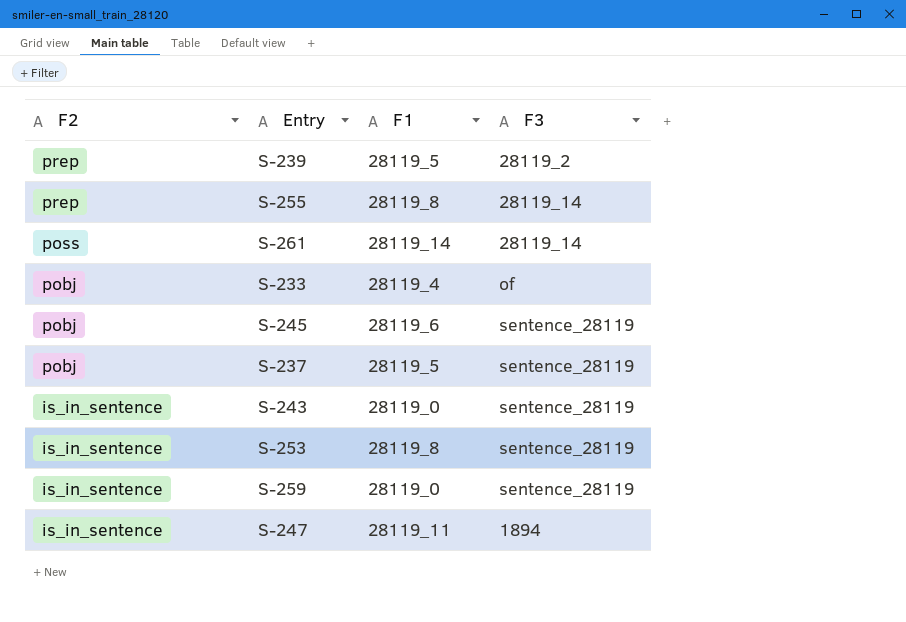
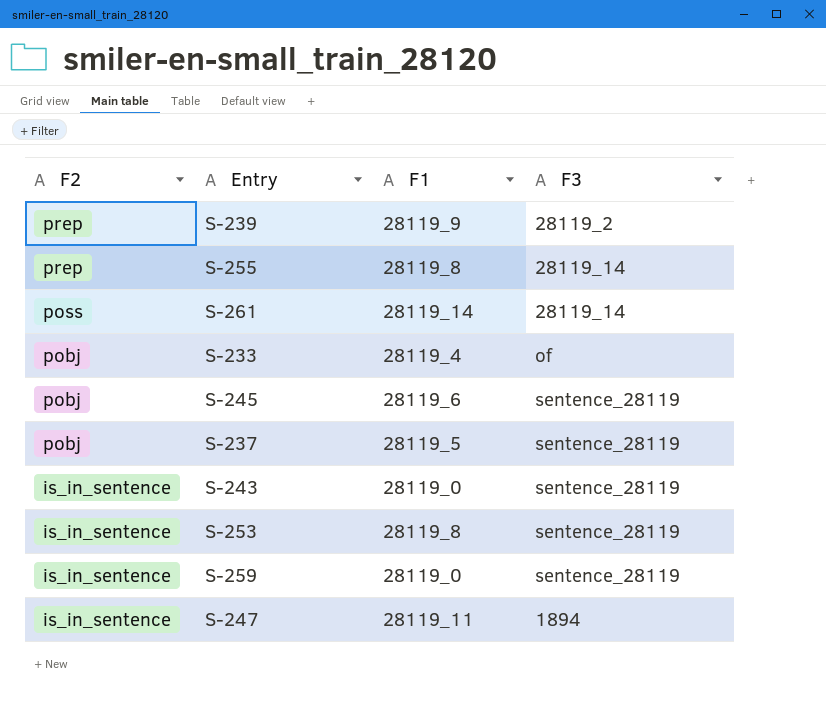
S-239 | F1: 28119_5 -> 28119_9

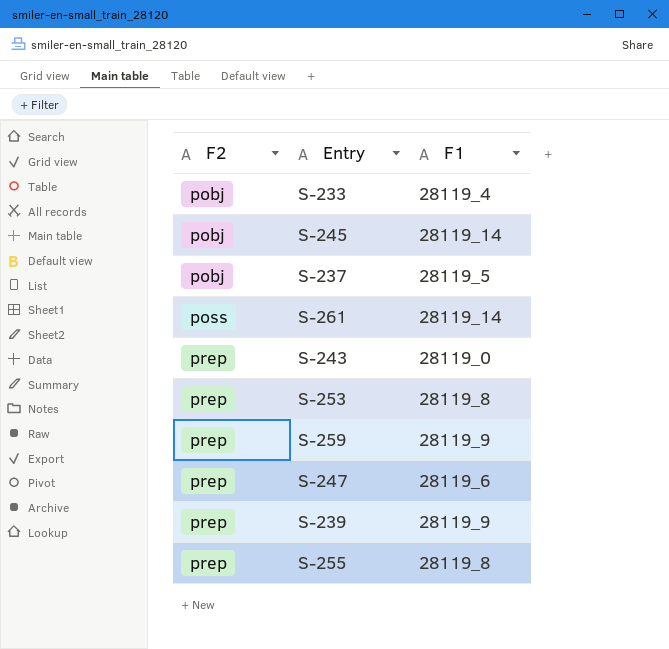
row order: F2 descending -> F2 ascending
column F3 | position: 4 -> none
S-245 | F1: 28119_6 -> 28119_14
S-243 | F2: is_in_sentence -> prep
S-253 | F2: is_in_sentence -> prep
S-259 | F2: is_in_sentence -> prep
S-259 | F1: 28119_0 -> 28119_9
S-247 | F2: is_in_sentence -> prep
S-247 | F1: 28119_11 -> 28119_6

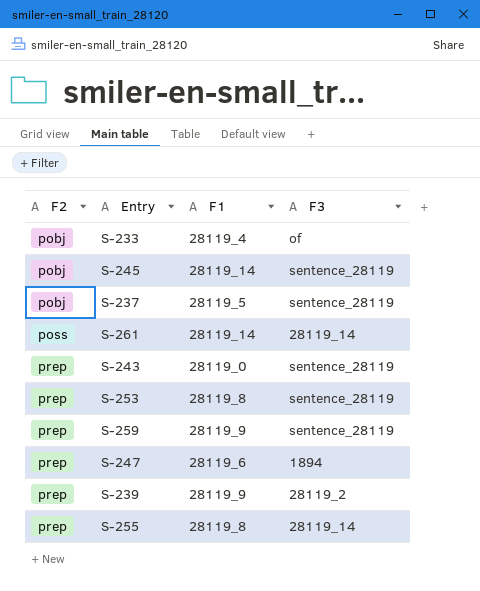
column F3 | position: none -> 4

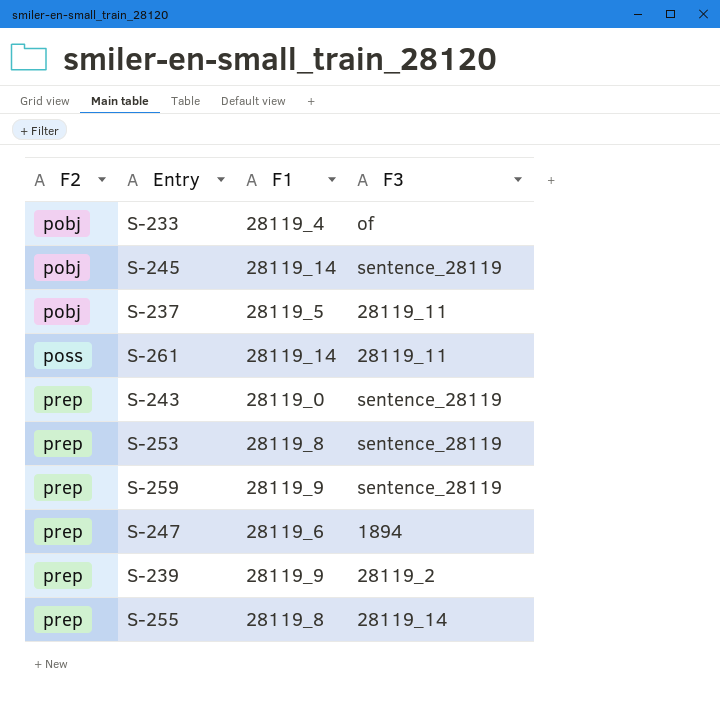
S-237 | F3: sentence_28119 -> 28119_11
S-261 | F3: 28119_14 -> 28119_11

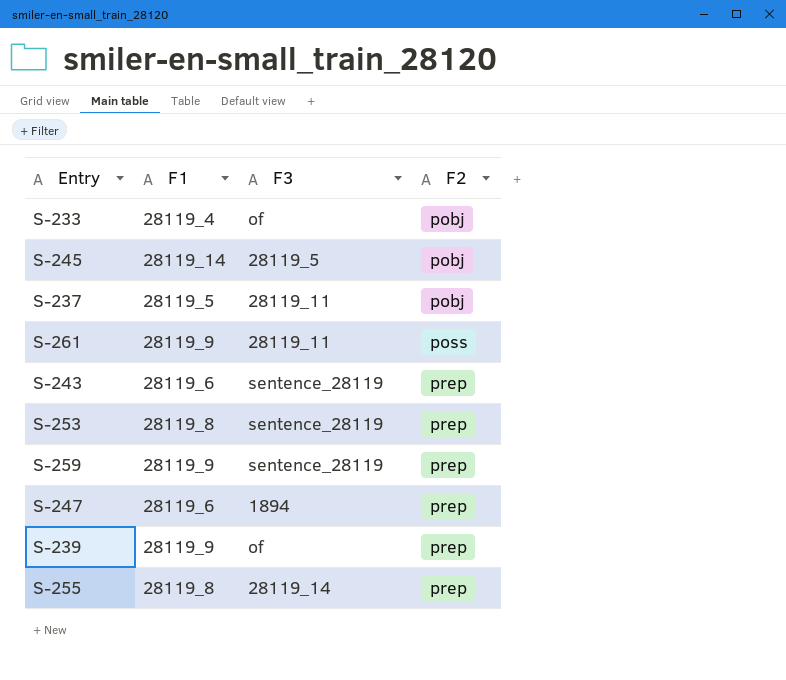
column F2 | position: 1 -> 4
S-245 | F3: sentence_28119 -> 28119_5
S-261 | F1: 28119_14 -> 28119_9
S-243 | F1: 28119_0 -> 28119_6
S-239 | F3: 28119_2 -> of

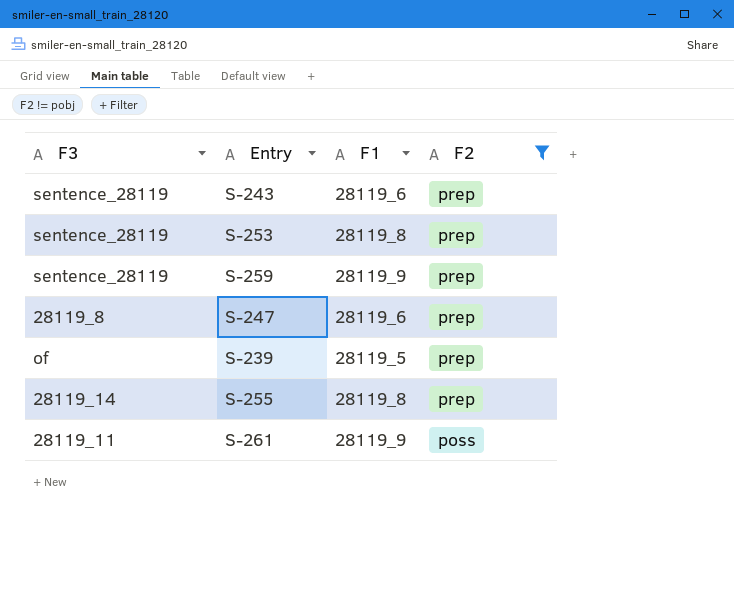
filter: none -> F2 != pobj
row order: F2 ascending -> F2 descending
column F3 | position: 3 -> 1
S-247 | F3: 1894 -> 28119_8
S-239 | F1: 28119_9 -> 28119_5

